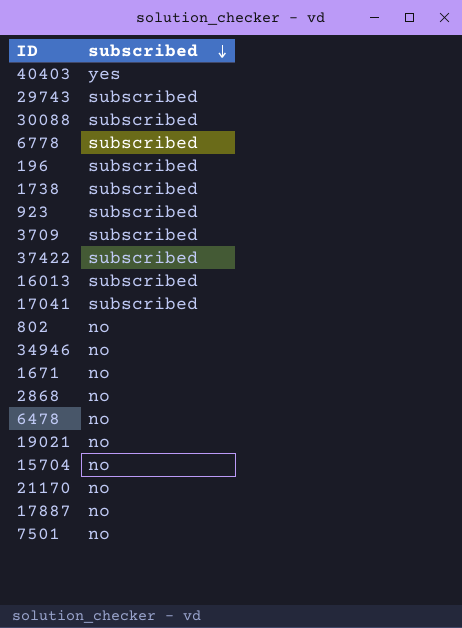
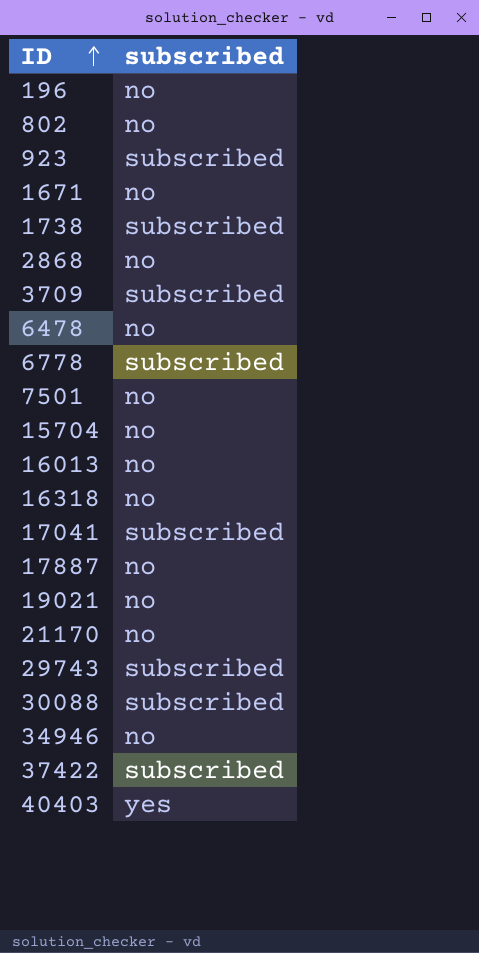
row order: subscribed descending -> ID ascending
196 | subscribed: subscribed -> no
16013 | subscribed: subscribed -> no
row 16318: none -> no

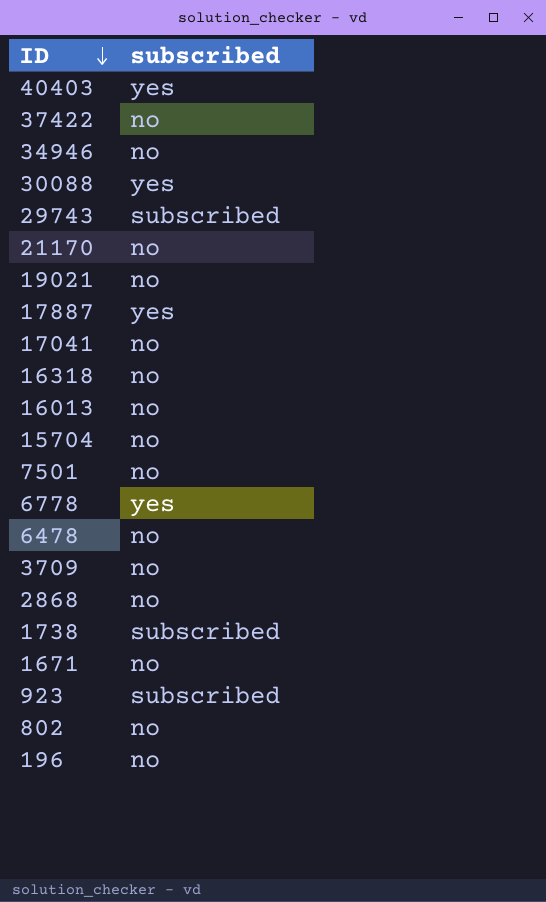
row order: ID ascending -> ID descending
37422 | subscribed: subscribed -> no
30088 | subscribed: subscribed -> yes
17887 | subscribed: no -> yes
17041 | subscribed: subscribed -> no
6778 | subscribed: subscribed -> yes
3709 | subscribed: subscribed -> no

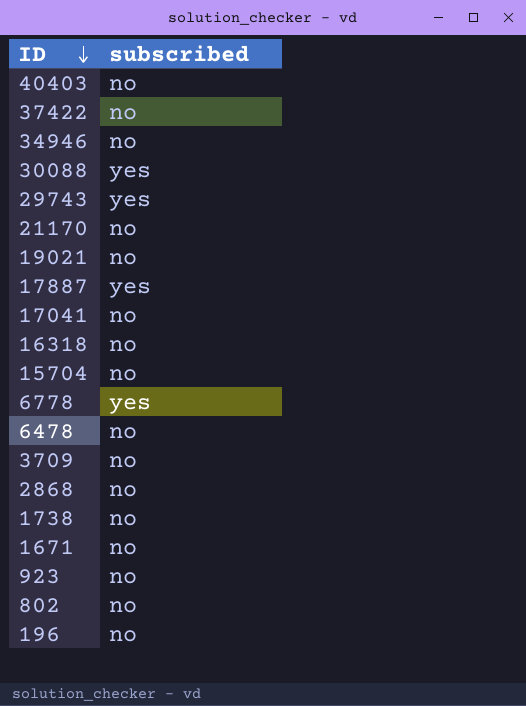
row 16013: no -> none
row 7501: no -> none
40403 | subscribed: yes -> no
29743 | subscribed: subscribed -> yes
1738 | subscribed: subscribed -> no
923 | subscribed: subscribed -> no

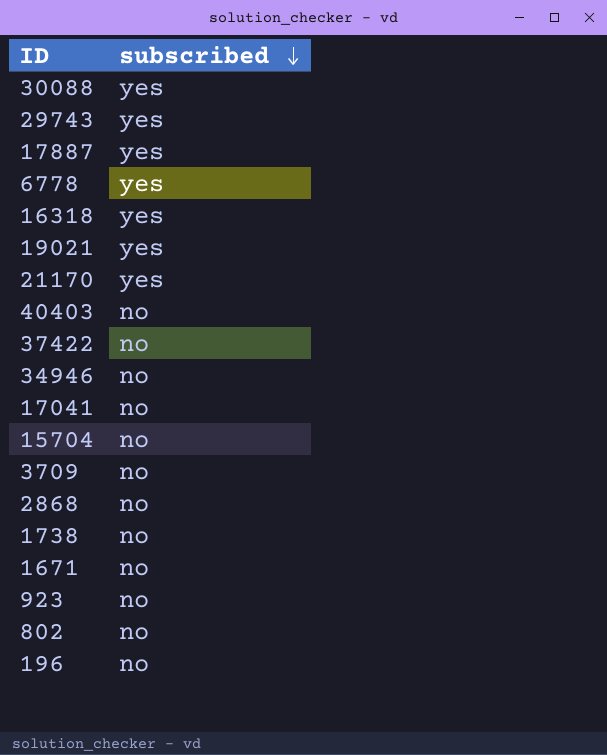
row order: ID descending -> subscribed descending
row 6478: no -> none
16318 | subscribed: no -> yes
19021 | subscribed: no -> yes
21170 | subscribed: no -> yes

